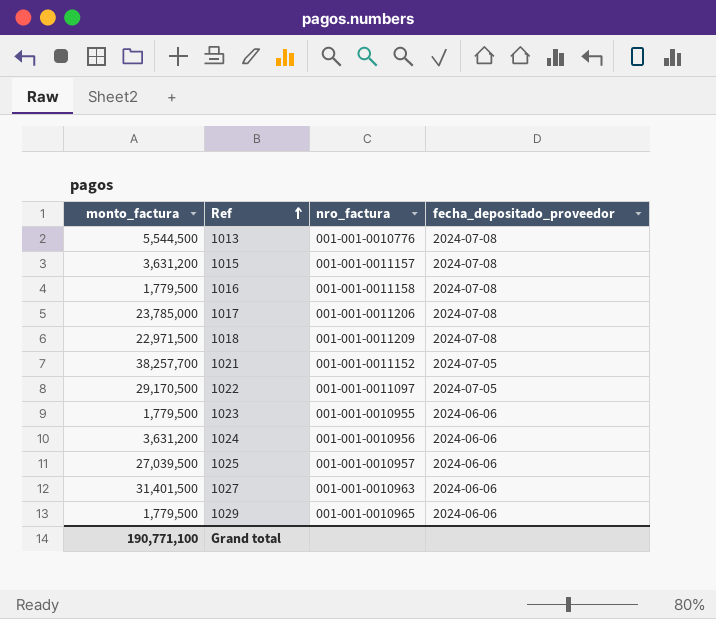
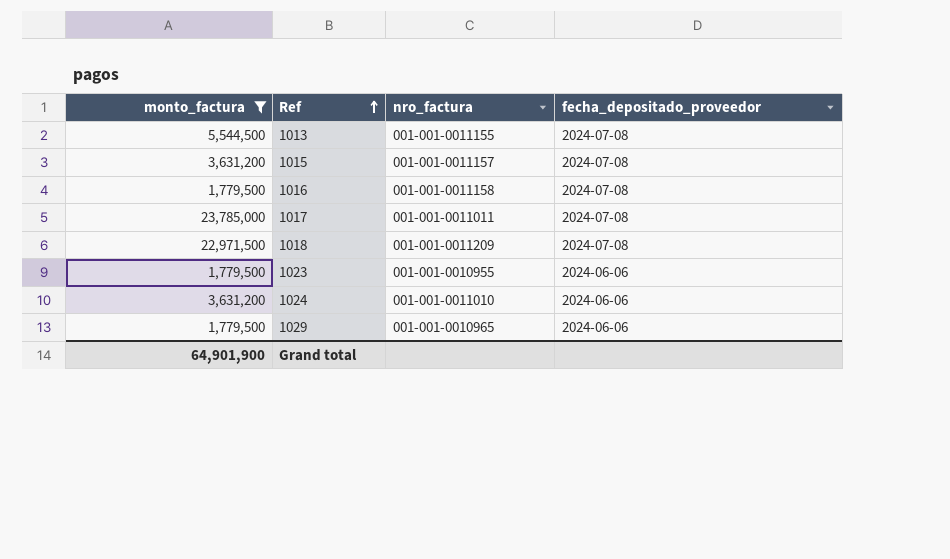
filter: none -> monto_factura <= 23,785,000
1013 | nro_factura: 001-001-0010776 -> 001-001-0011155
1017 | nro_factura: 001-001-0011206 -> 001-001-0011011
1024 | nro_factura: 001-001-0010956 -> 001-001-0011010
Grand total | monto_factura: 190,771,100 -> 64,901,900

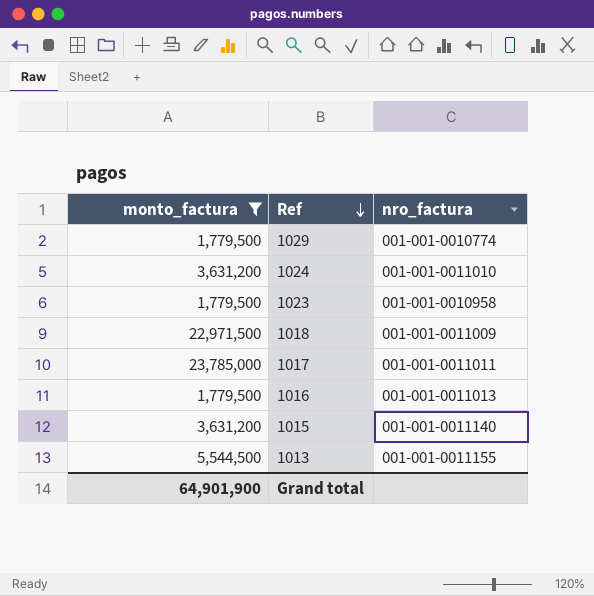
row order: Ref ascending -> Ref descending
column fecha_depositado_proveedor | position: 4 -> none
1029 | nro_factura: 001-001-0010965 -> 001-001-0010774
1023 | nro_factura: 001-001-0010955 -> 001-001-0010958
1018 | nro_factura: 001-001-0011209 -> 001-001-0011009
1016 | nro_factura: 001-001-0011158 -> 001-001-0011013
1015 | nro_factura: 001-001-0011157 -> 001-001-0011140

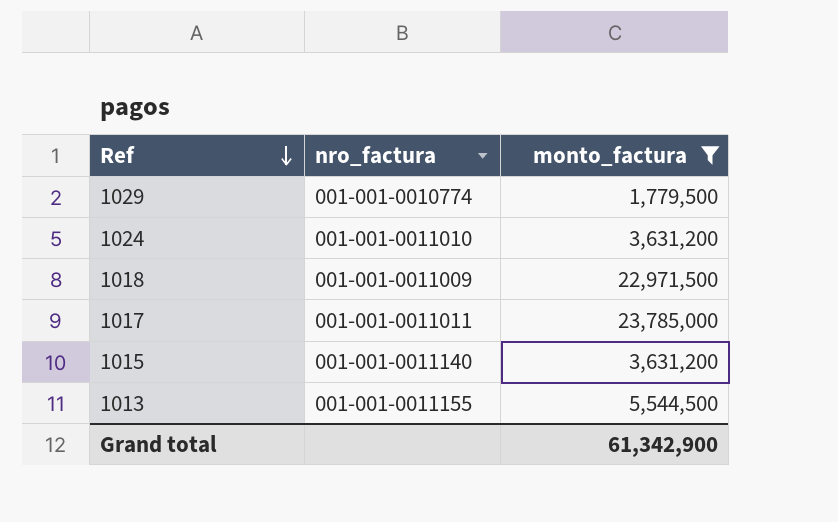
column monto_factura | position: 1 -> 3
row 1023: 1,779,500 | 001-001-0010958 -> none
row 1016: 1,779,500 | 001-001-0011013 -> none
Grand total | monto_factura: 64,901,900 -> 61,342,900

